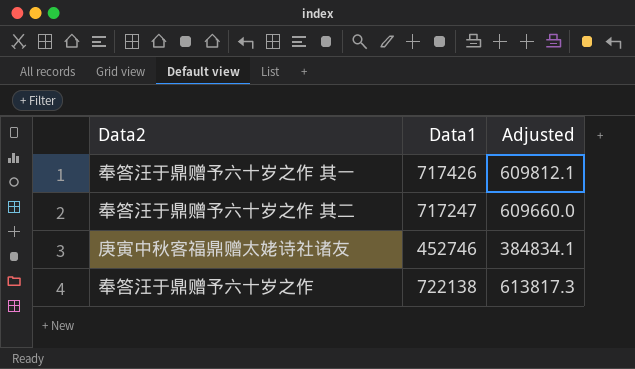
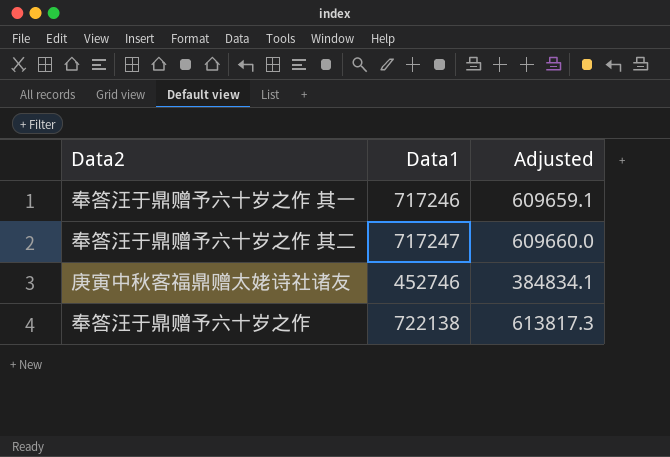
奉答汪于鼎赠予六十岁之作 其一 | Data1: 717426 -> 717246
奉答汪于鼎赠予六十岁之作 其一 | Adjusted: 609812.1 -> 609659.1

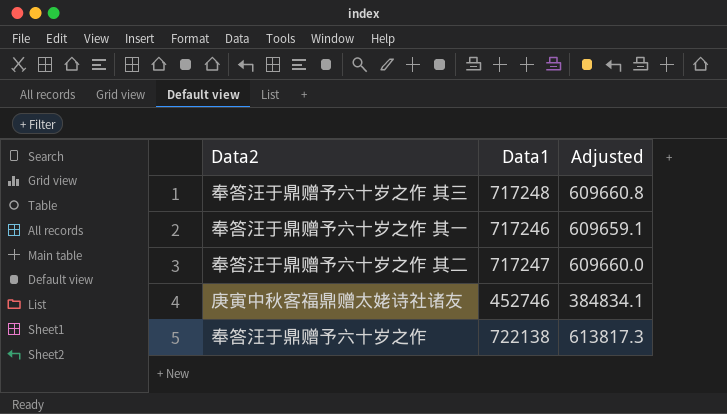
row 奉答汪于鼎赠予六十岁之作 其三: none -> 717248 | 609660.8

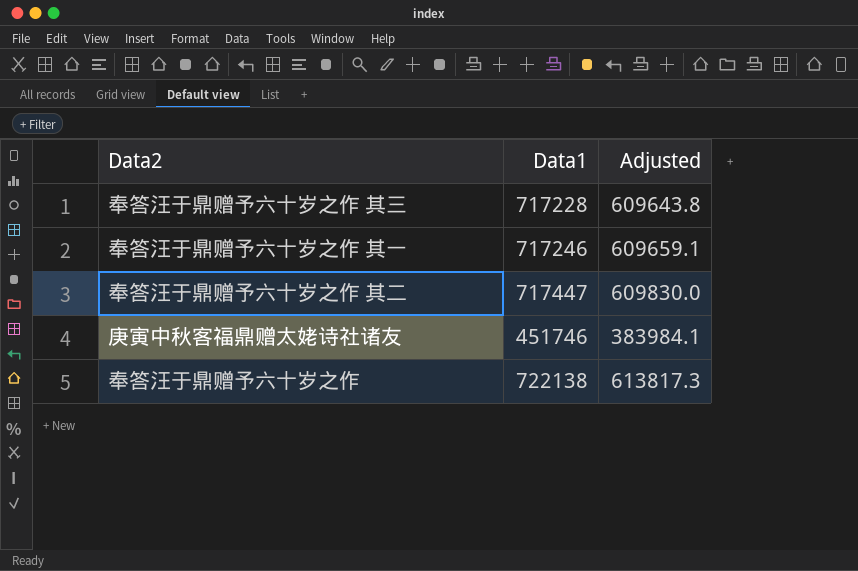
奉答汪于鼎赠予六十岁之作 其三 | Data1: 717248 -> 717228
奉答汪于鼎赠予六十岁之作 其三 | Adjusted: 609660.8 -> 609643.8
奉答汪于鼎赠予六十岁之作 其二 | Data1: 717247 -> 717447
奉答汪于鼎赠予六十岁之作 其二 | Adjusted: 609660.0 -> 609830.0
庚寅中秋客福鼎赠太姥诗社诸友 | Data1: 452746 -> 451746
庚寅中秋客福鼎赠太姥诗社诸友 | Adjusted: 384834.1 -> 383984.1

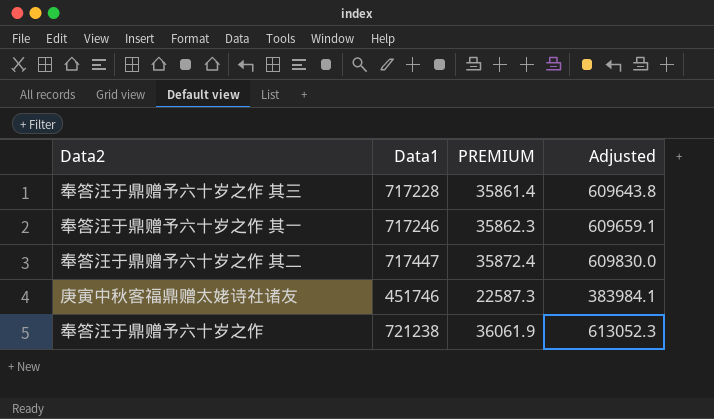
column PREMIUM | formula: none -> [Data1] * 0.05
奉答汪于鼎赠予六十岁之作 | Data1: 722138 -> 721238
奉答汪于鼎赠予六十岁之作 | Adjusted: 613817.3 -> 613052.3

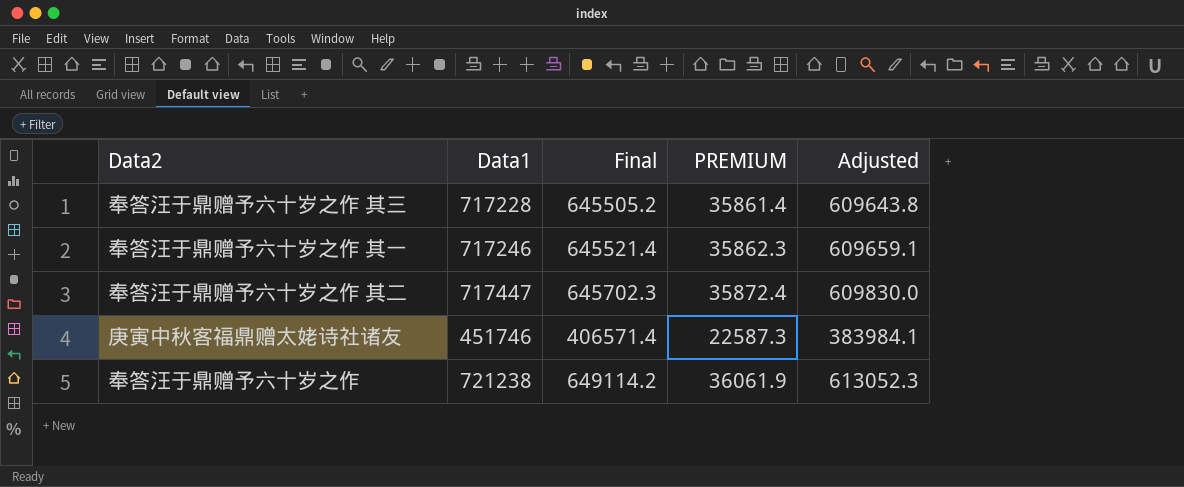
column Final | formula: none -> [Data1] * 0.9

